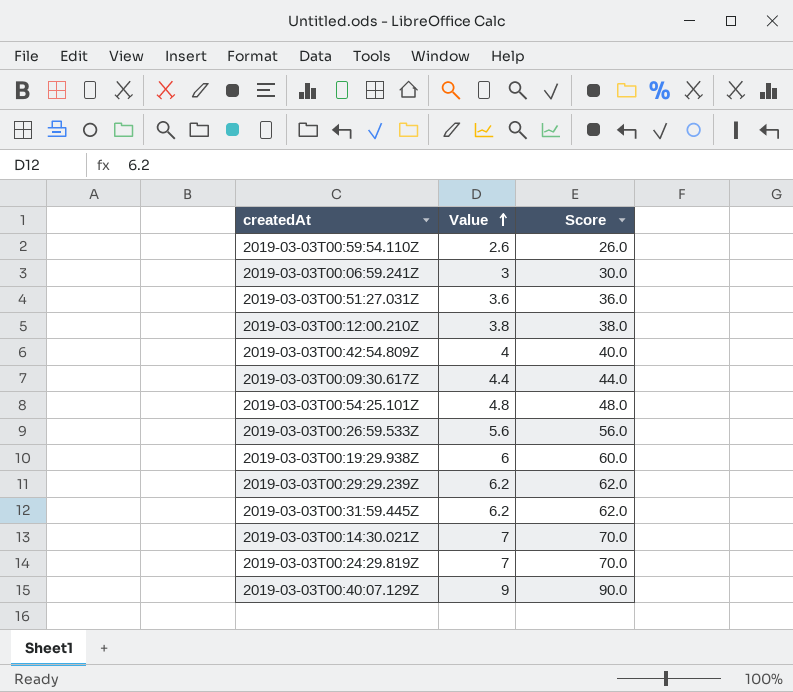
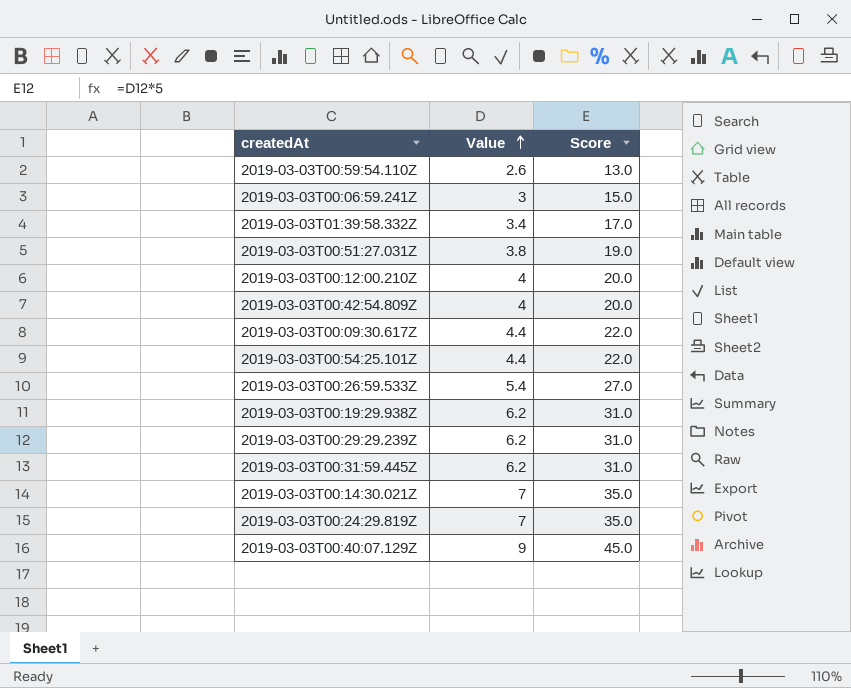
column Score | formula: [Value] * 10 -> [Value] * 5
row 2019-03-03T01:39:58.332Z: none -> 3.4 | 17.0
2019-03-03T00:51:27.031Z | Value: 3.6 -> 3.8
2019-03-03T00:12:00.210Z | Value: 3.8 -> 4
2019-03-03T00:54:25.101Z | Value: 4.8 -> 4.4
2019-03-03T00:26:59.533Z | Value: 5.6 -> 5.4
2019-03-03T00:19:29.938Z | Value: 6 -> 6.2

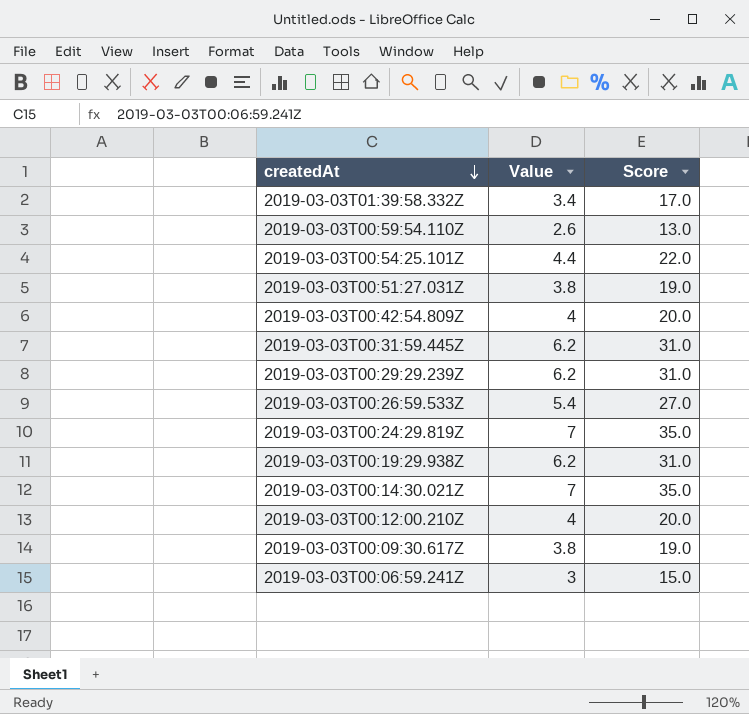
row order: Value ascending -> createdAt descending
row 2019-03-03T00:40:07.129Z: 9 | 45.0 -> none
2019-03-03T00:09:30.617Z | Value: 4.4 -> 3.8
2019-03-03T00:09:30.617Z | Score: 22.0 -> 19.0

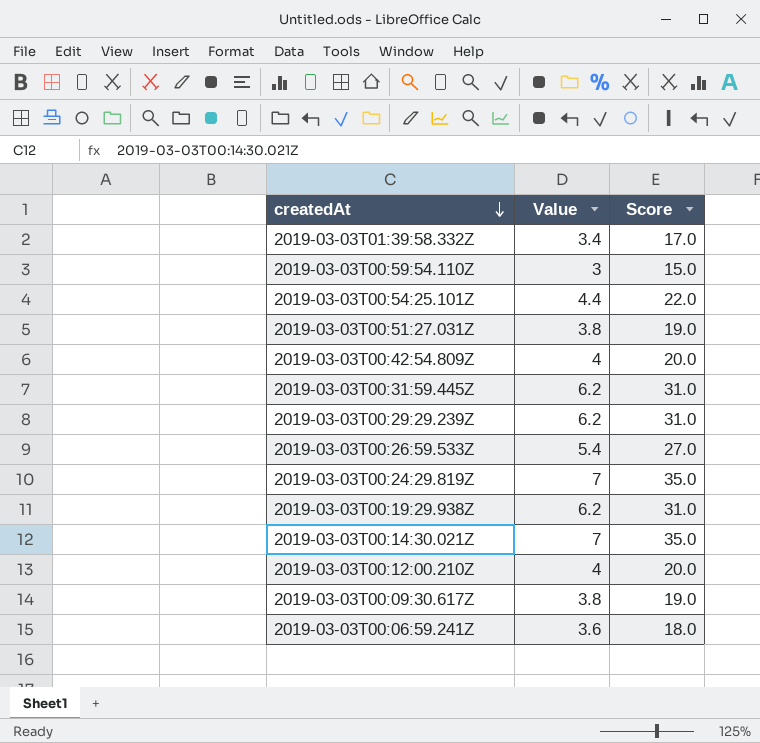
2019-03-03T00:59:54.110Z | Value: 2.6 -> 3
2019-03-03T00:59:54.110Z | Score: 13.0 -> 15.0
2019-03-03T00:06:59.241Z | Value: 3 -> 3.6
2019-03-03T00:06:59.241Z | Score: 15.0 -> 18.0

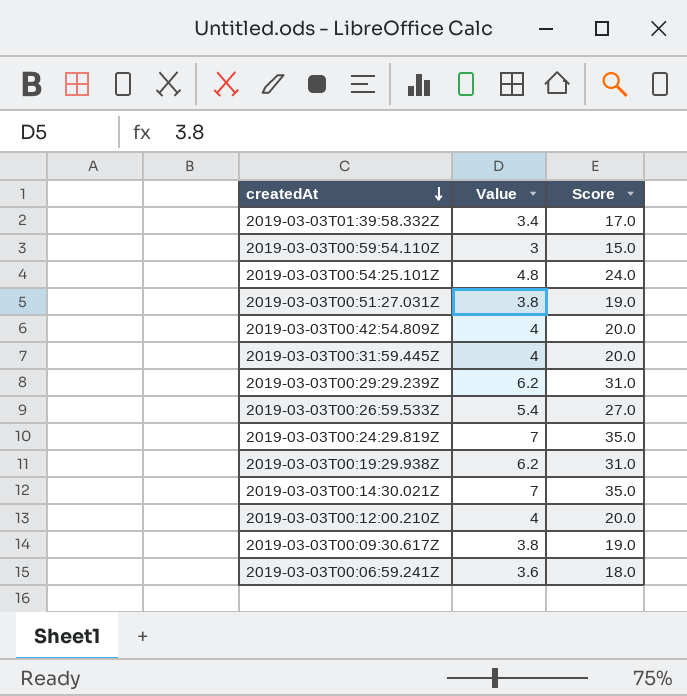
2019-03-03T00:54:25.101Z | Value: 4.4 -> 4.8
2019-03-03T00:54:25.101Z | Score: 22.0 -> 24.0
2019-03-03T00:31:59.445Z | Value: 6.2 -> 4
2019-03-03T00:31:59.445Z | Score: 31.0 -> 20.0

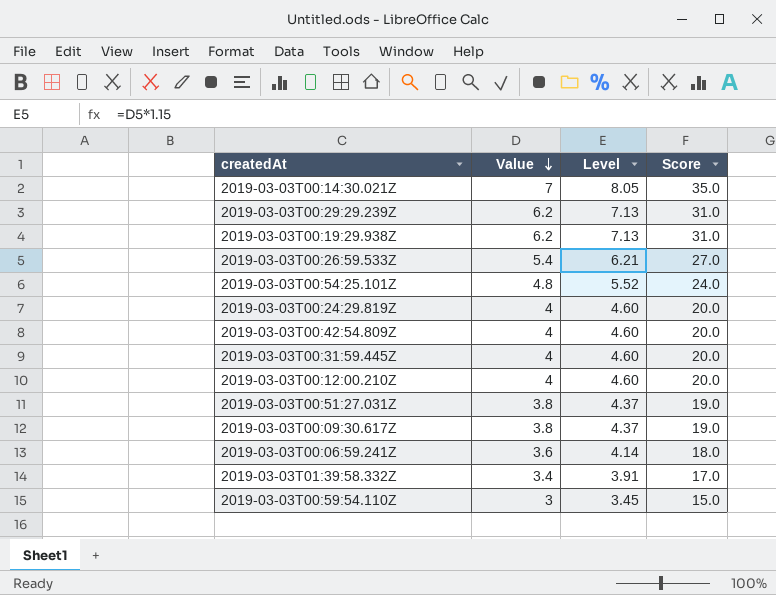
row order: createdAt descending -> Value descending
column Level | formula: none -> [Value] * 1.15
2019-03-03T00:24:29.819Z | Value: 7 -> 4
2019-03-03T00:24:29.819Z | Score: 35.0 -> 20.0

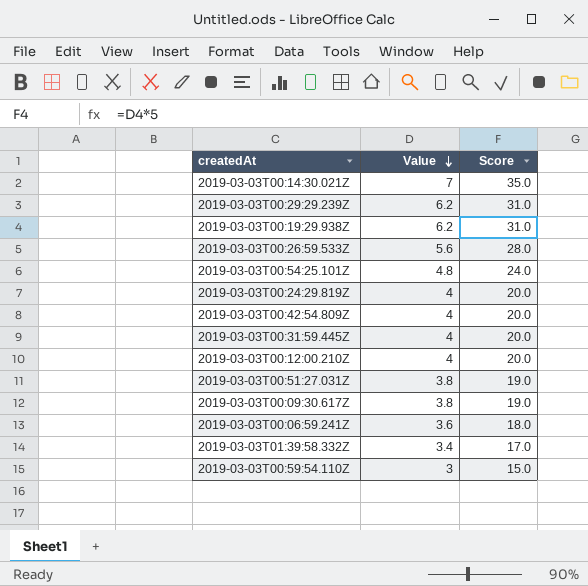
column Level | formula: [Value] * 1.15 -> none
2019-03-03T00:26:59.533Z | Value: 5.4 -> 5.6
2019-03-03T00:26:59.533Z | Score: 27.0 -> 28.0

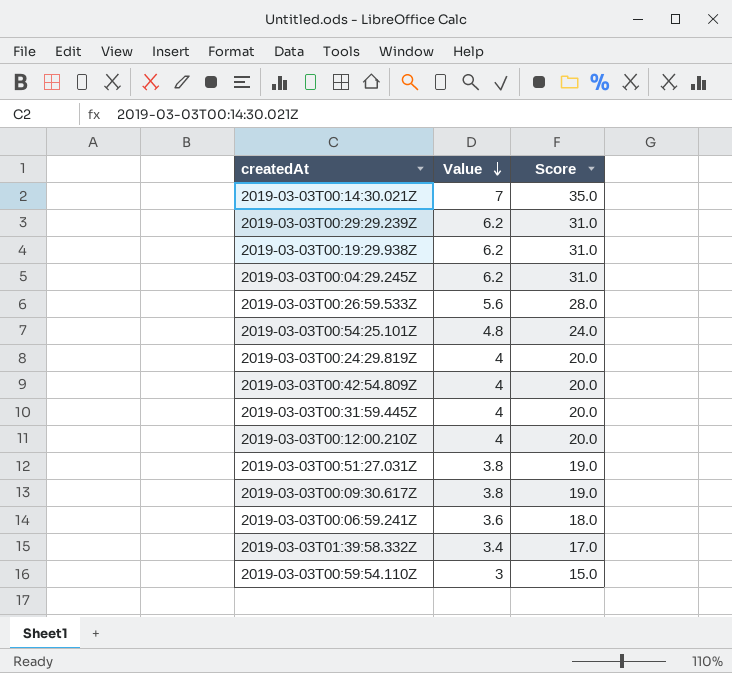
row 2019-03-03T00:04:29.245Z: none -> 6.2 | 31.0

